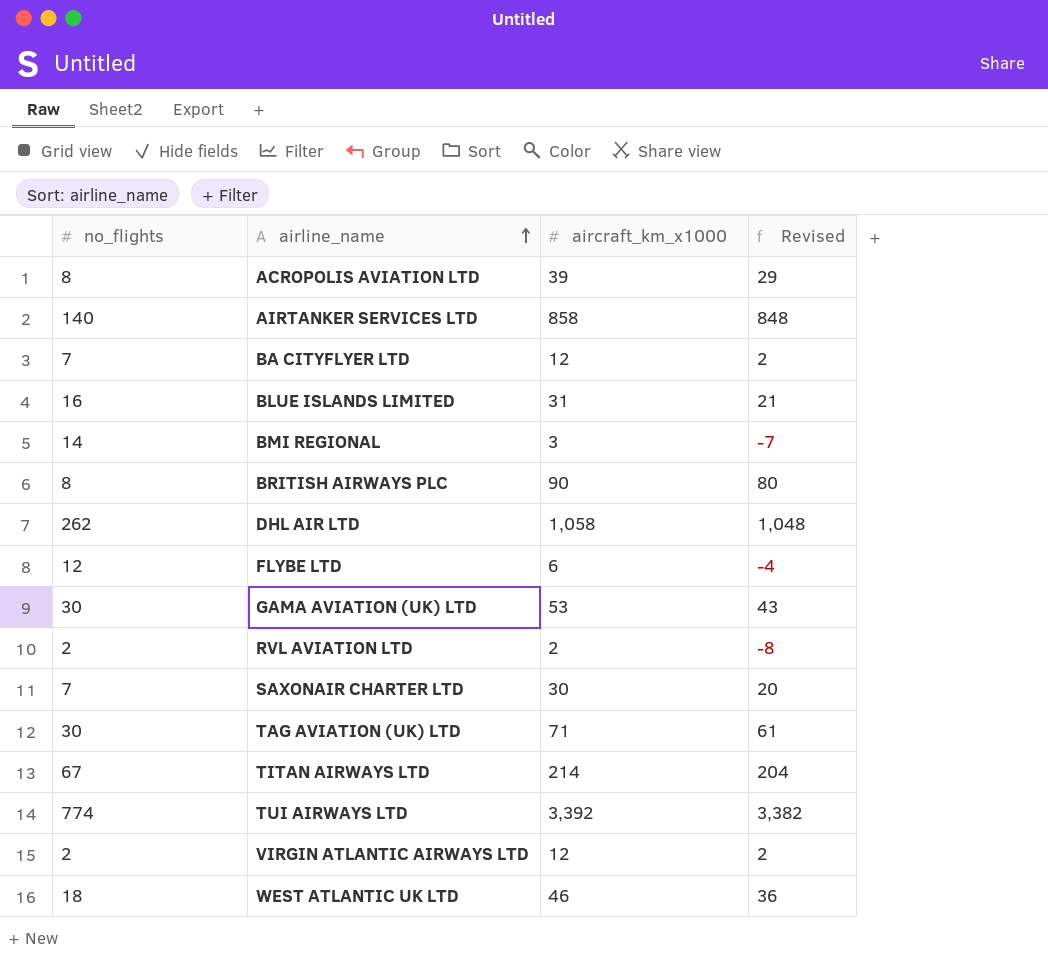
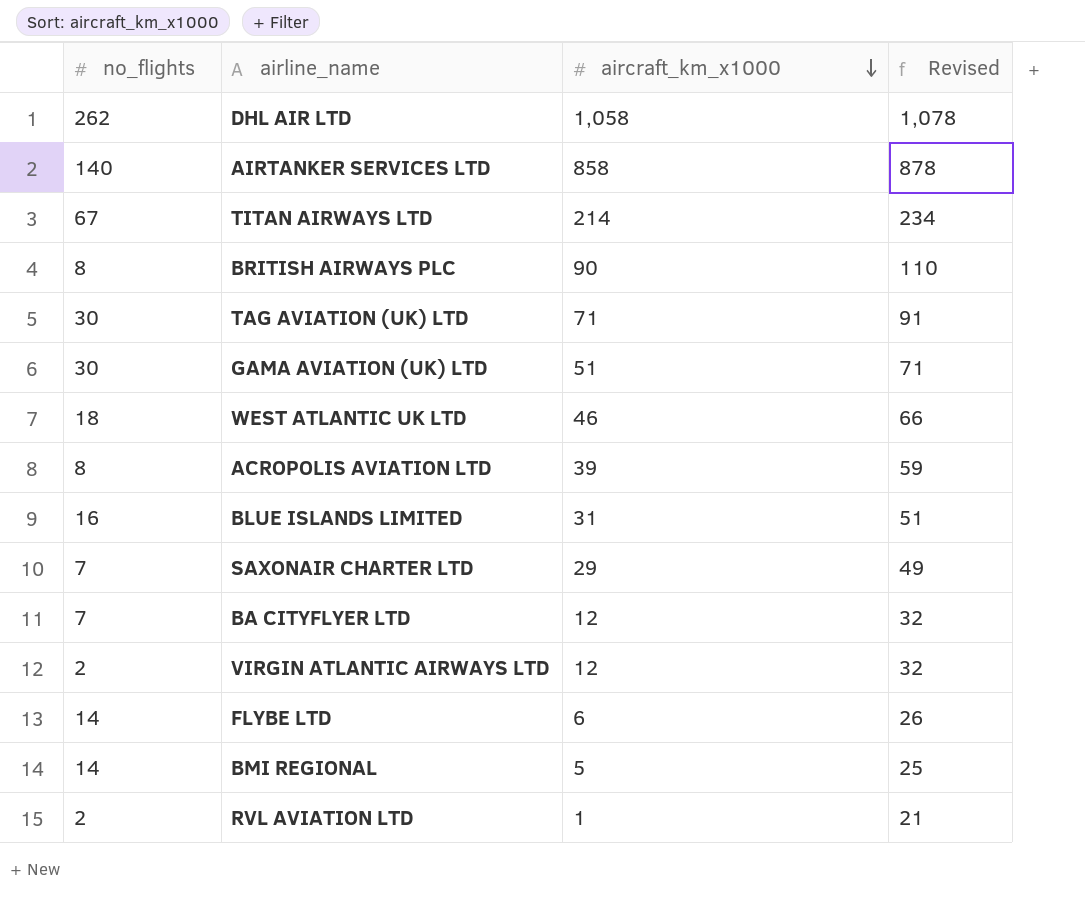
row order: airline_name ascending -> aircraft_km_x1000 descending
column Revised | formula: [aircraft_km_x1000] - 10 -> [aircraft_km_x1000] + 20
row TUI AIRWAYS LTD: 774 | 3,392 | 3,382 -> none
GAMA AVIATION (UK) LTD | aircraft_km_x1000: 53 -> 51
SAXONAIR CHARTER LTD | aircraft_km_x1000: 30 -> 29
FLYBE LTD | no_flights: 12 -> 14
BMI REGIONAL | aircraft_km_x1000: 3 -> 5
RVL AVIATION LTD | aircraft_km_x1000: 2 -> 1

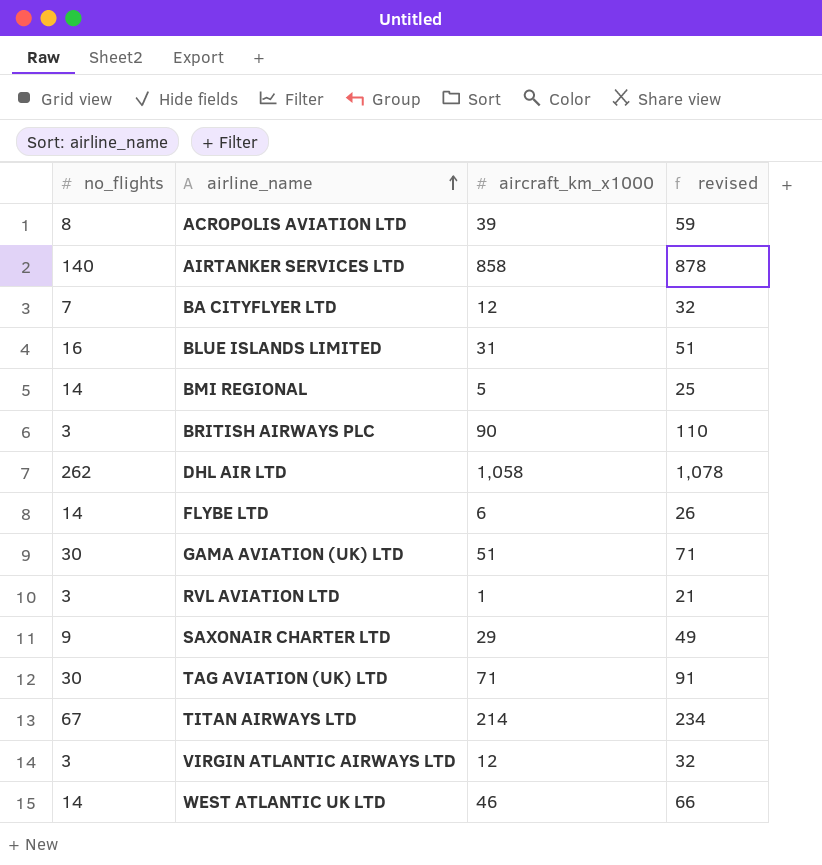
row order: aircraft_km_x1000 descending -> airline_name ascending
column name: Revised -> revised
BRITISH AIRWAYS PLC | no_flights: 8 -> 3
RVL AVIATION LTD | no_flights: 2 -> 3
SAXONAIR CHARTER LTD | no_flights: 7 -> 9
VIRGIN ATLANTIC AIRWAYS LTD | no_flights: 2 -> 3
WEST ATLANTIC UK LTD | no_flights: 18 -> 14

